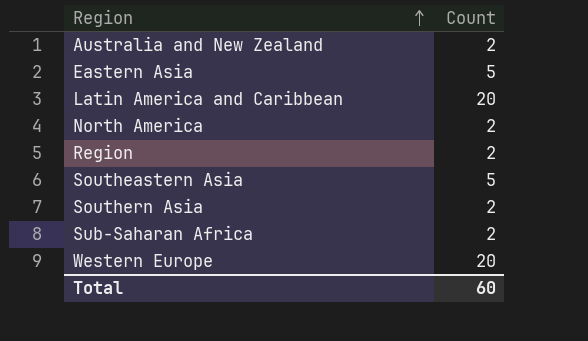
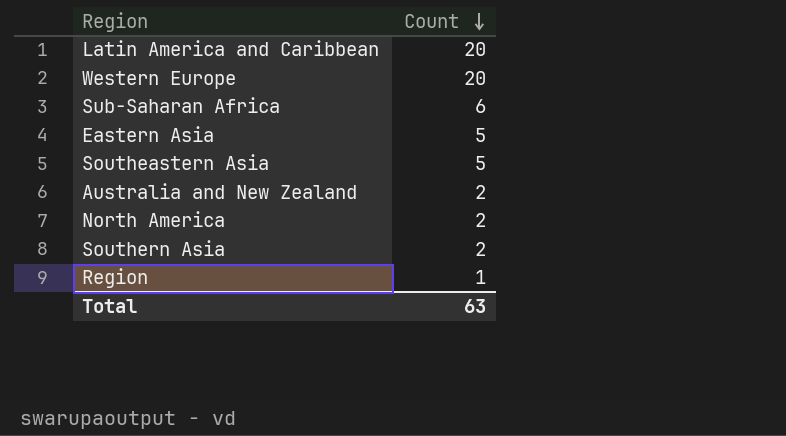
row order: Region ascending -> Count descending
Sub-Saharan Africa | Count: 2 -> 6
Region | Count: 2 -> 1
Total | Count: 60 -> 63

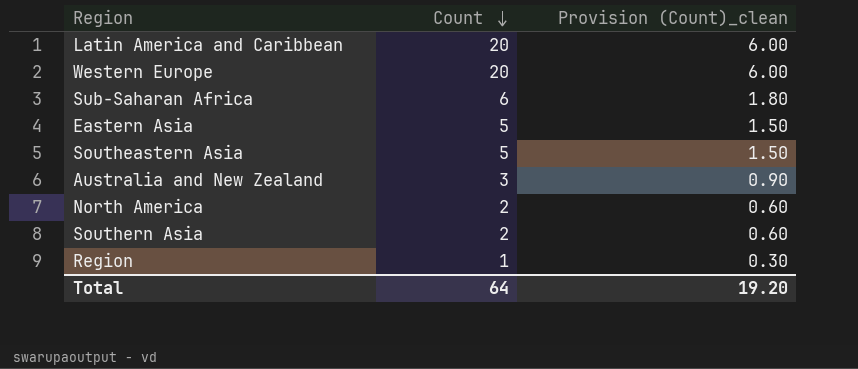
column Provision (Count)_clean | formula: none -> [Count] * 0.3
Australia and New Zealand | Count: 2 -> 3
Total | Count: 63 -> 64

